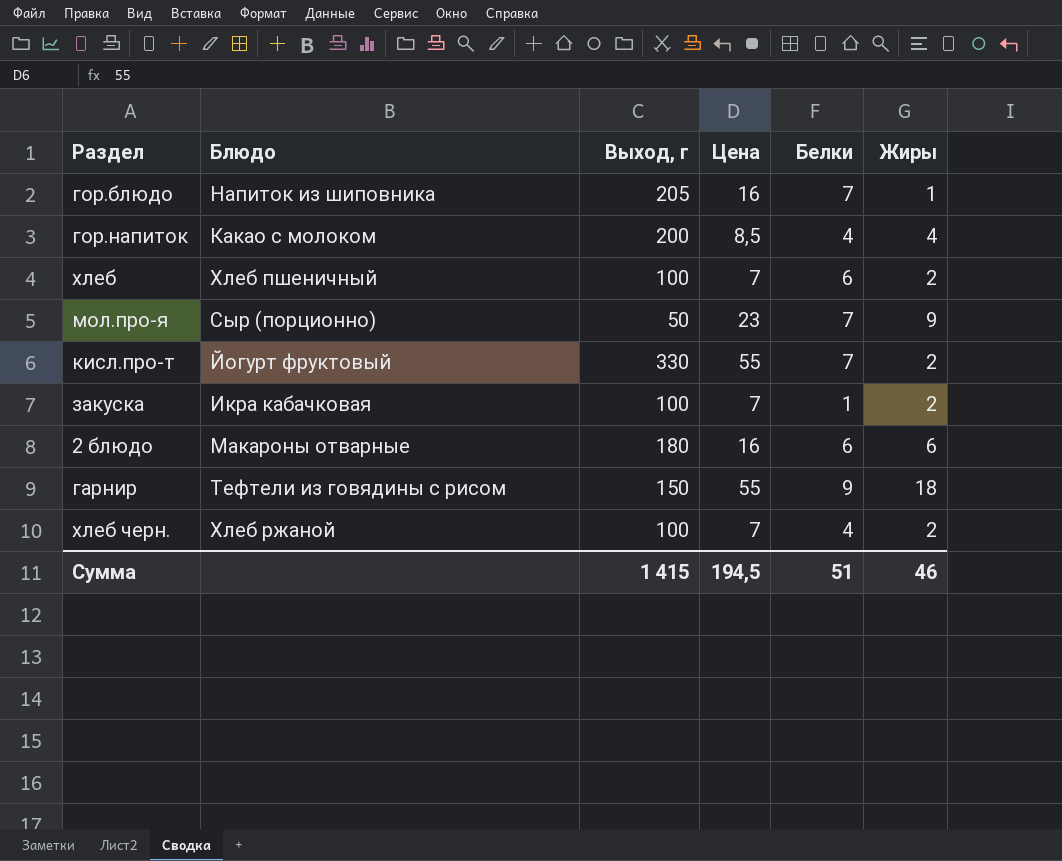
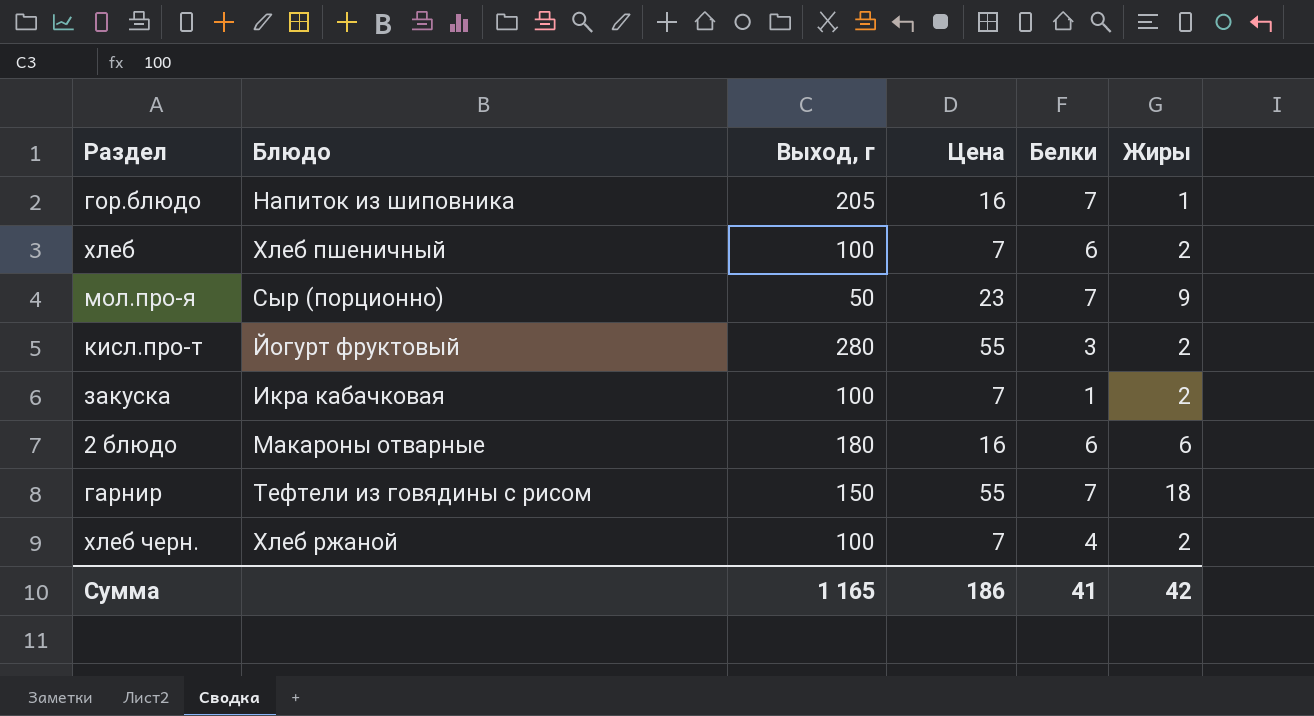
row гор.напиток: Какао с молоком | 200 | 8,5 | 4 | 4 -> none
кисл.про-т | Выход, г: 330 -> 280
кисл.про-т | Белки: 7 -> 3
гарнир | Белки: 9 -> 7
Сумма | Выход, г: 1 415 -> 1 165
Сумма | Цена: 194,5 -> 186
Сумма | Белки: 51 -> 41
Сумма | Жиры: 46 -> 42

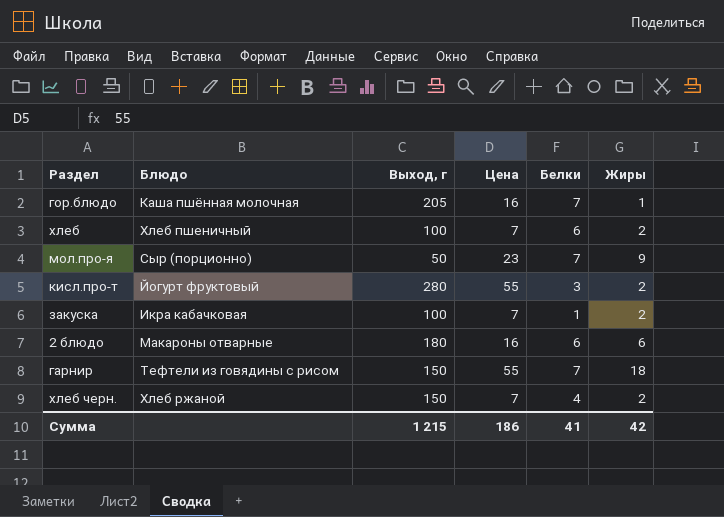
гор.блюдо | Блюдо: Напиток из шиповника -> Каша пшённая молочная
хлеб черн. | Выход, г: 100 -> 150
Сумма | Выход, г: 1 165 -> 1 215

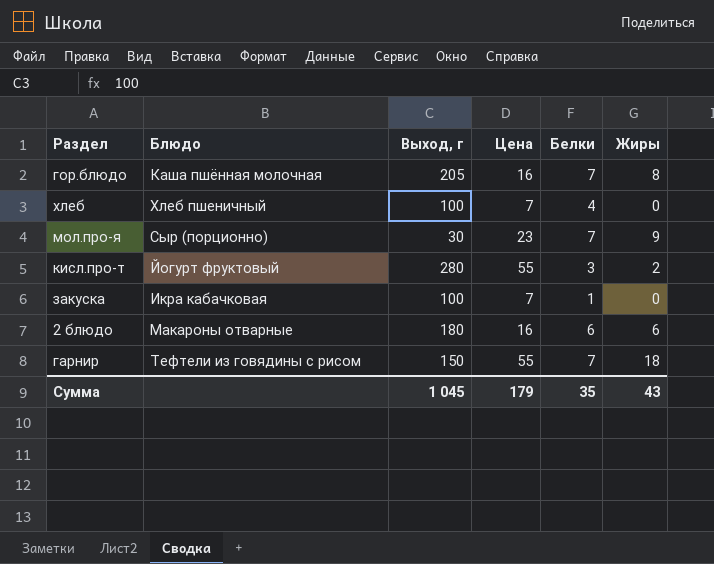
row хлеб черн.: Хлеб ржаной | 150 | 7 | 4 | 2 -> none
гор.блюдо | Жиры: 1 -> 8
хлеб | Белки: 6 -> 4
хлеб | Жиры: 2 -> 0
мол.про-я | Выход, г: 50 -> 30
закуска | Жиры: 2 -> 0
Сумма | Выход, г: 1 215 -> 1 045
Сумма | Цена: 186 -> 179
Сумма | Белки: 41 -> 35
Сумма | Жиры: 42 -> 43

